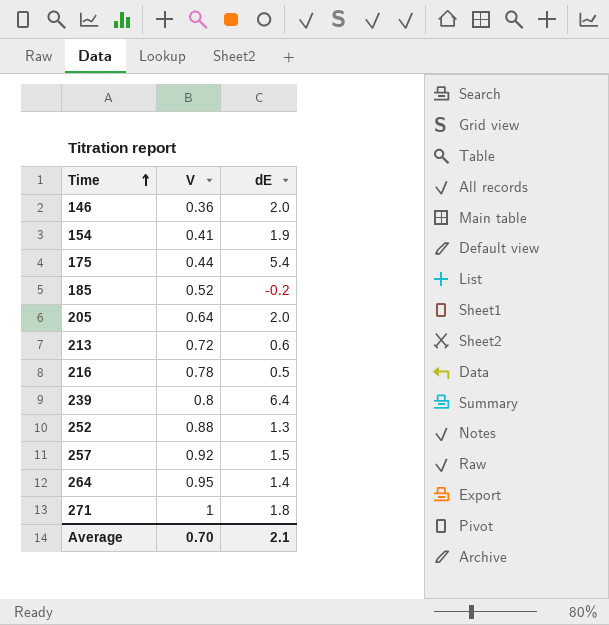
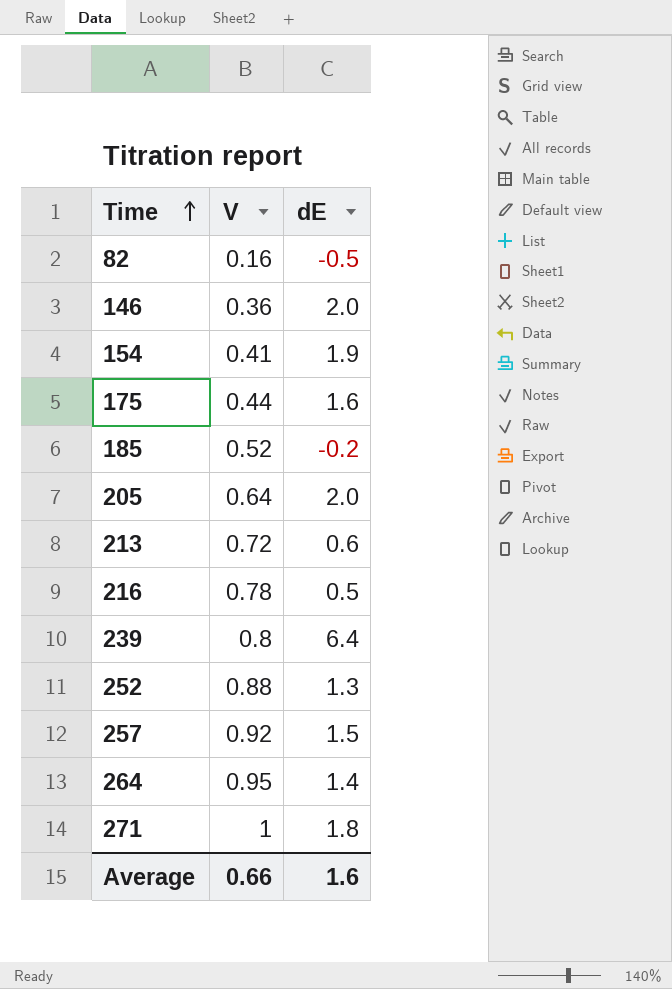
row 82: none -> 0.16 | -0.5
175 | dE: 5.4 -> 1.6
Average | V: 0.70 -> 0.66
Average | dE: 2.1 -> 1.6

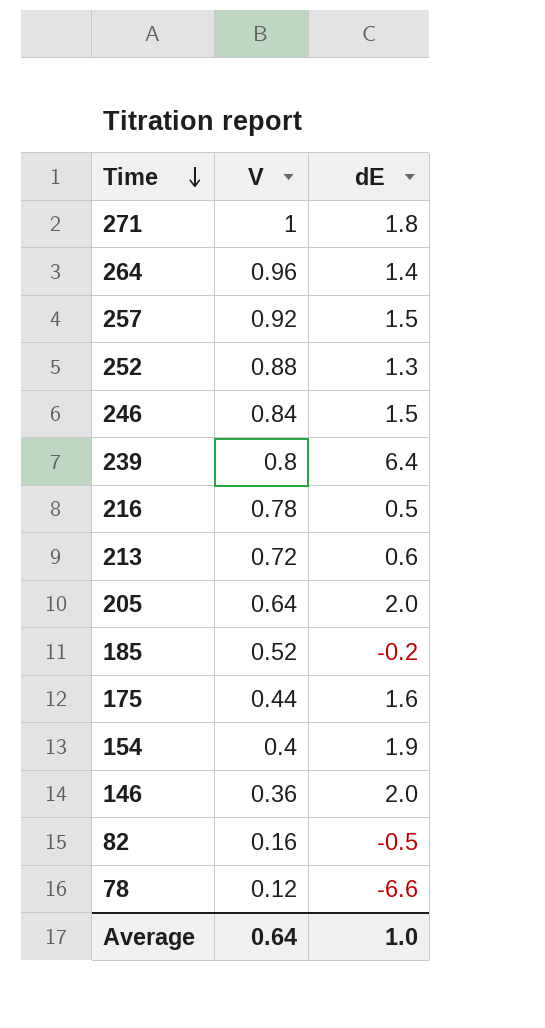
row order: Time ascending -> Time descending
264 | V: 0.95 -> 0.96
row 246: none -> 0.84 | 1.5
154 | V: 0.41 -> 0.4
row 78: none -> 0.12 | -6.6
Average | V: 0.66 -> 0.64
Average | dE: 1.6 -> 1.0

